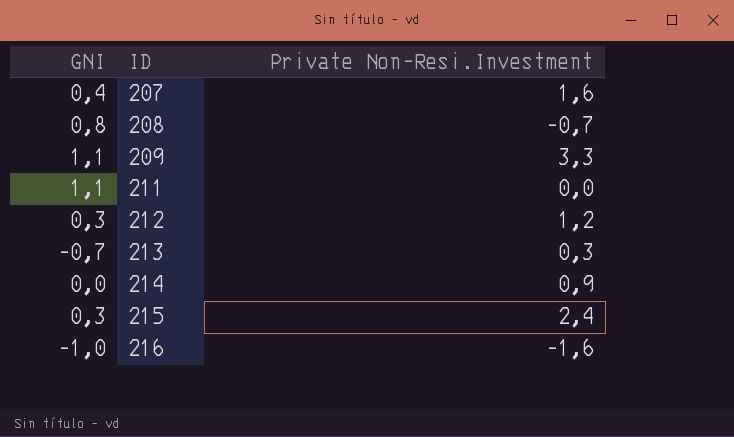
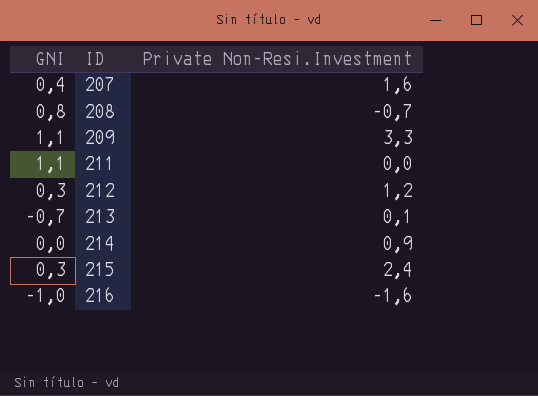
213 | Private Non-Resi.Investment: 0,3 -> 0,1

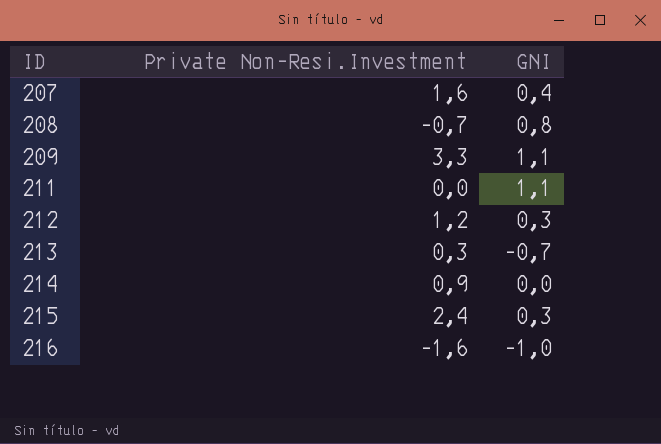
column GNI | position: 1 -> 3
213 | Private Non-Resi.Investment: 0,1 -> 0,3

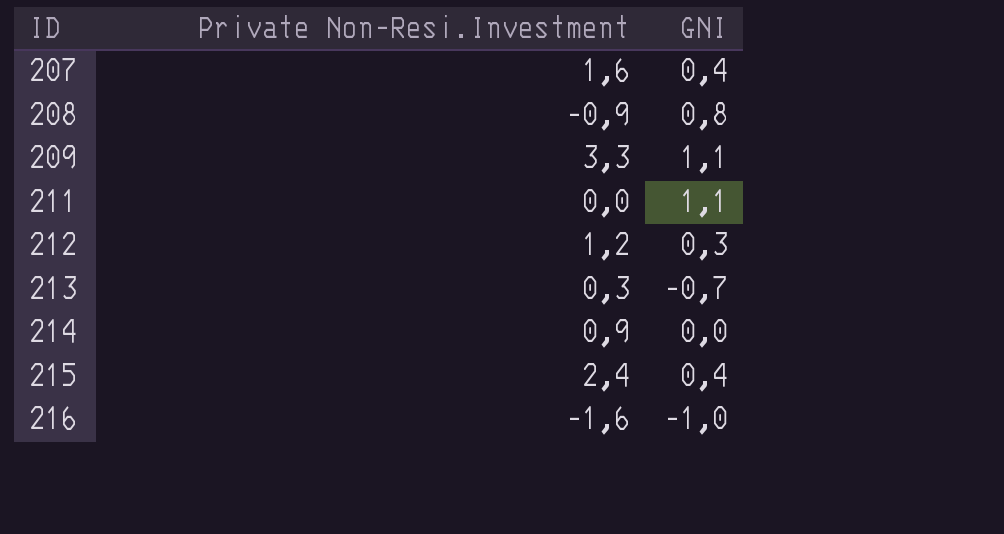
208 | Private Non-Resi.Investment: -0,7 -> -0,9
215 | GNI: 0,3 -> 0,4

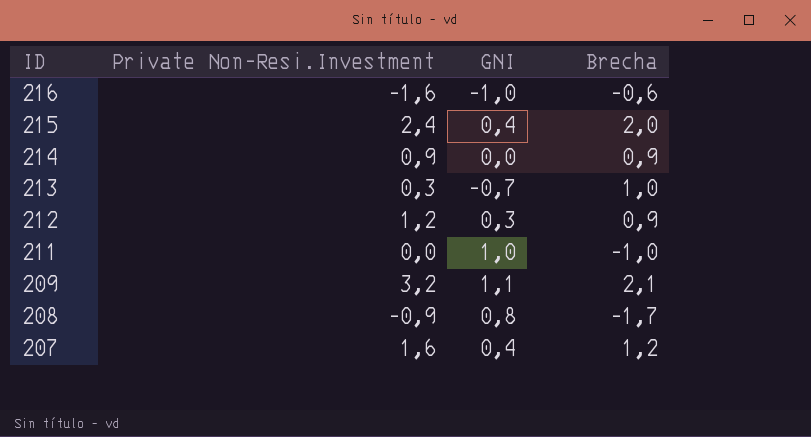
row order: ID ascending -> ID descending
column Brecha | formula: none -> [Private Non-Resi.Investment] - [GNI]
211 | GNI: 1,1 -> 1,0
209 | Private Non-Resi.Investment: 3,3 -> 3,2

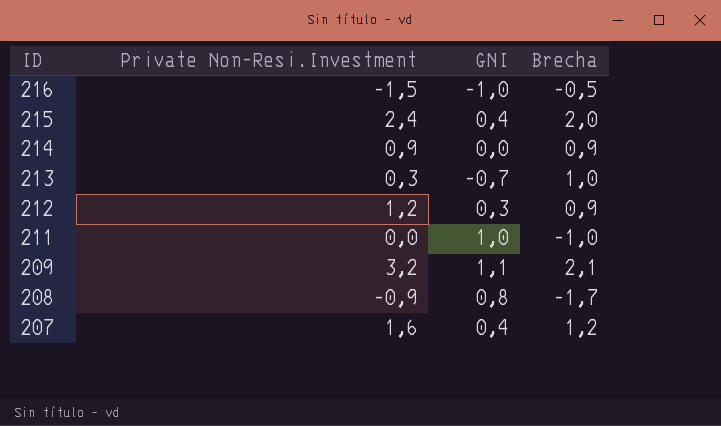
216 | Private Non-Resi.Investment: -1,6 -> -1,5
216 | Brecha: -0,6 -> -0,5

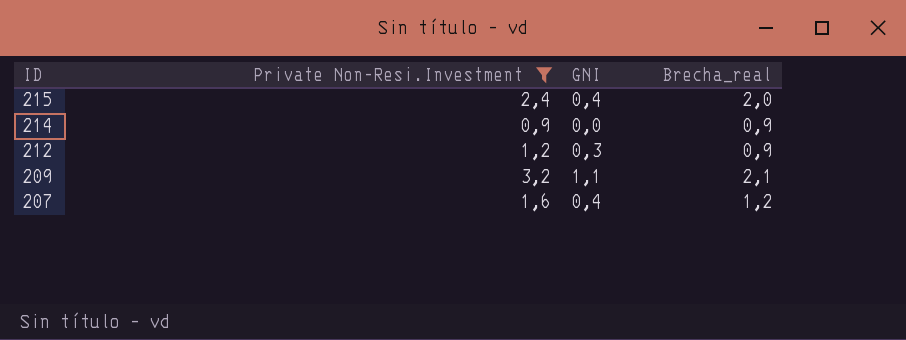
filter: none -> Private Non-Resi.Investment >= 0,9
column name: Brecha -> Brecha_real

